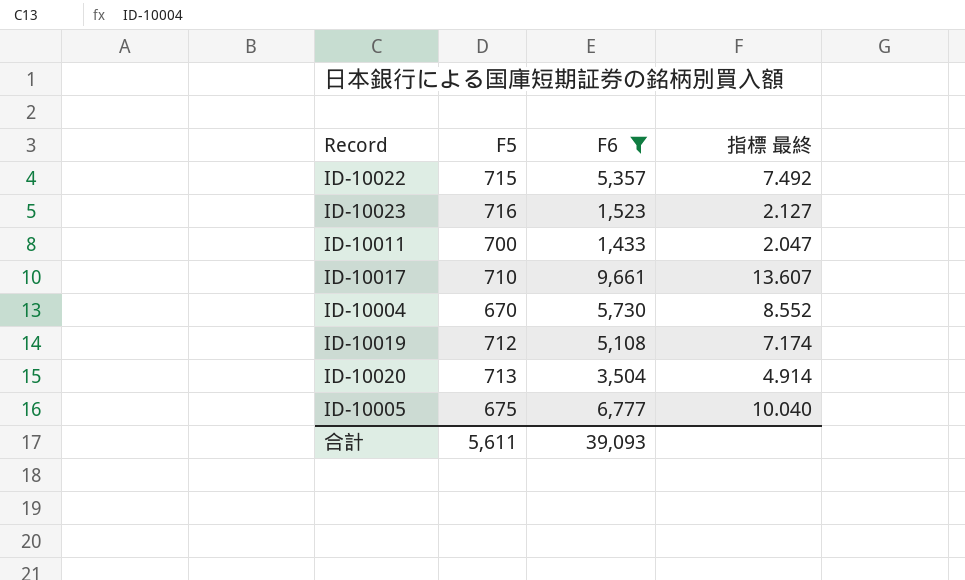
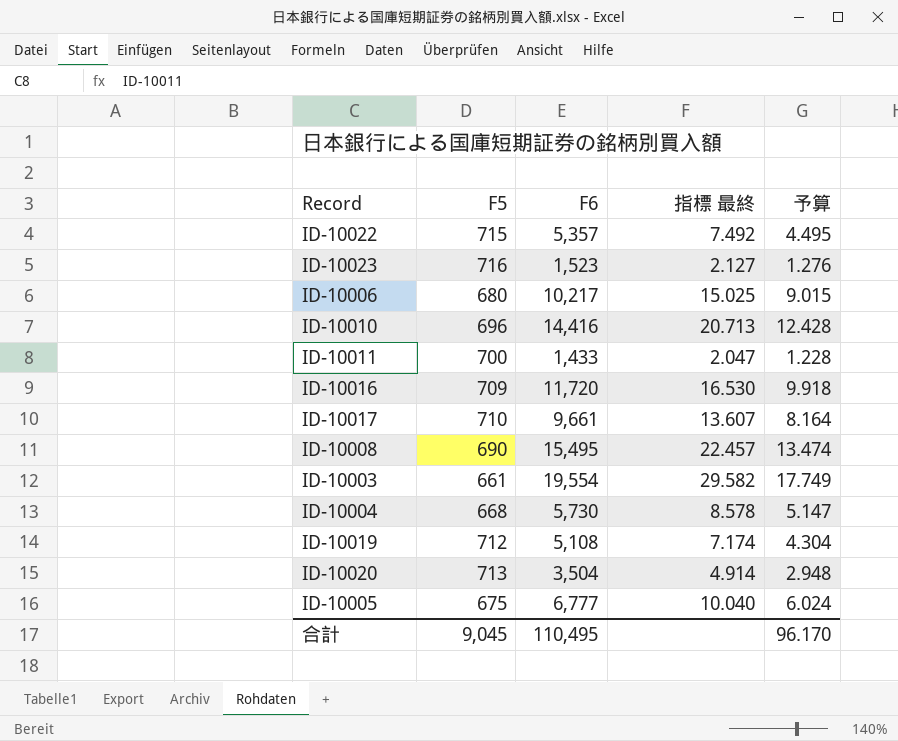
filter: F6 <= 9,661 -> none
column 予算 | formula: none -> [指標 最終] * 0.6
ID-10004 | F5: 670 -> 668
ID-10004 | 指標 最終: 8.552 -> 8.578
合計 | F5: 5,611 -> 9,045
合計 | F6: 39,093 -> 110,495

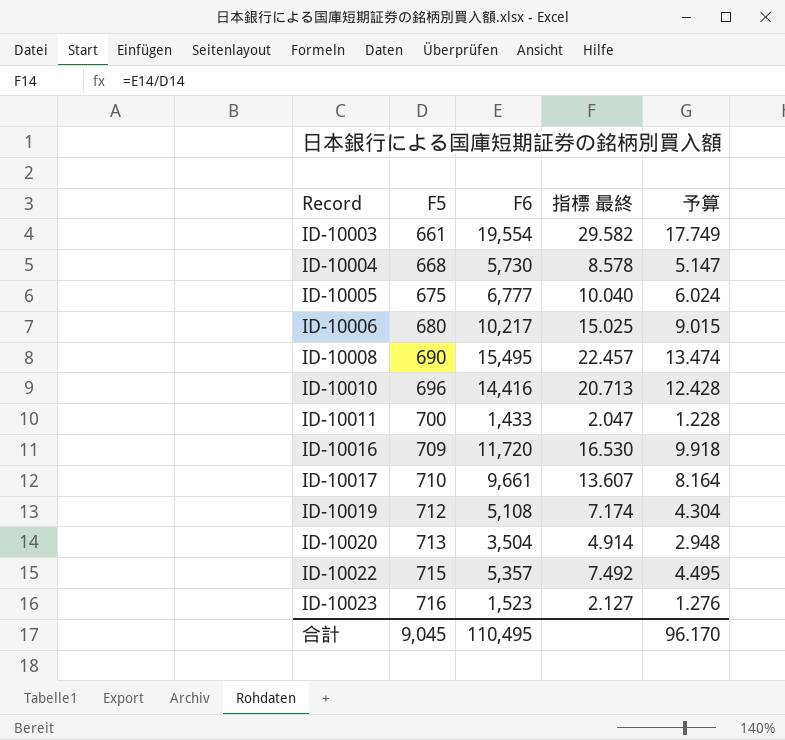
row order: none -> Record ascending

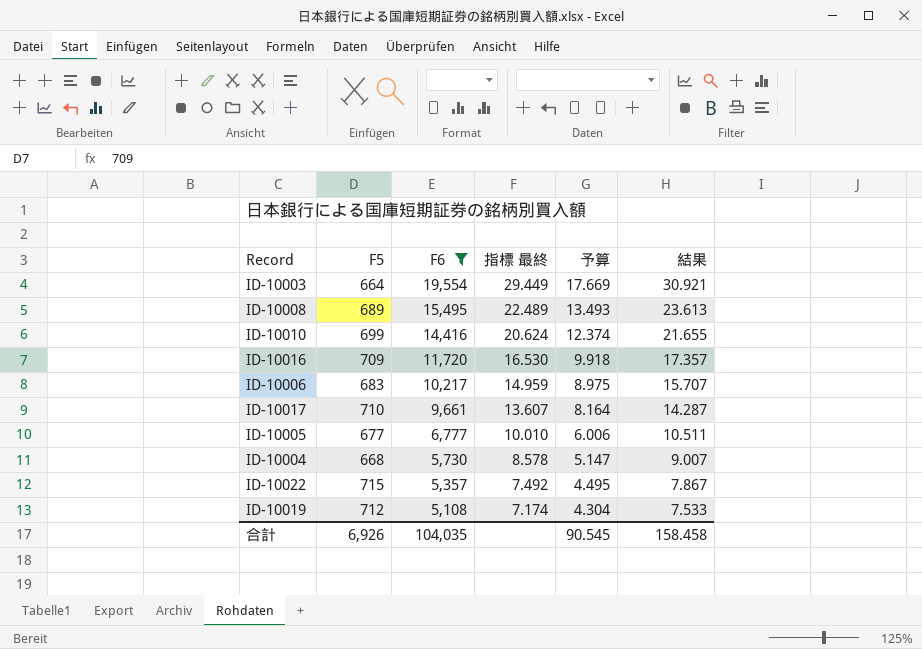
filter: none -> F6 >= 5,108
row order: Record ascending -> F6 descending
column 結果 | formula: none -> [指標 最終] * 1.05
ID-10003 | F5: 661 -> 664
ID-10003 | 指標 最終: 29.582 -> 29.449
ID-10003 | 予算: 17.749 -> 17.669
ID-10008 | F5: 690 -> 689
ID-10008 | 指標 最終: 22.457 -> 22.489
ID-10008 | 予算: 13.474 -> 13.493
ID-10010 | F5: 696 -> 699
ID-10010 | 指標 最終: 20.713 -> 20.624
ID-10010 | 予算: 12.428 -> 12.374
ID-10006 | F5: 680 -> 683
ID-10006 | 指標 最終: 15.025 -> 14.959
ID-10006 | 予算: 9.015 -> 8.975
ID-10005 | F5: 675 -> 677
ID-10005 | 指標 最終: 10.040 -> 10.010
ID-10005 | 予算: 6.024 -> 6.006
合計 | F5: 9,045 -> 6,926
合計 | F6: 110,495 -> 104,035
合計 | 予算: 96.170 -> 90.545

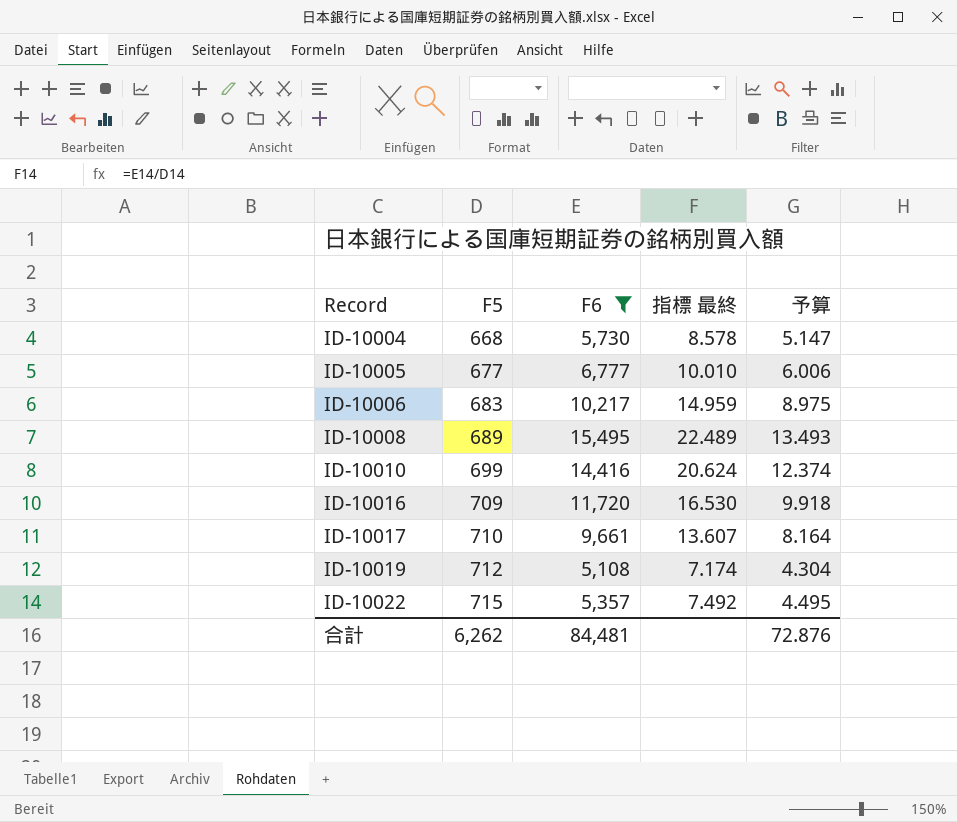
row order: F6 descending -> Record ascending
column 結果 | formula: [指標 最終] * 1.05 -> none
row ID-10003: 664 | 19,554 | 29.449 | 17.669 | 30.921 -> none
合計 | F5: 6,926 -> 6,262
合計 | F6: 104,035 -> 84,481
合計 | 予算: 90.545 -> 72.876

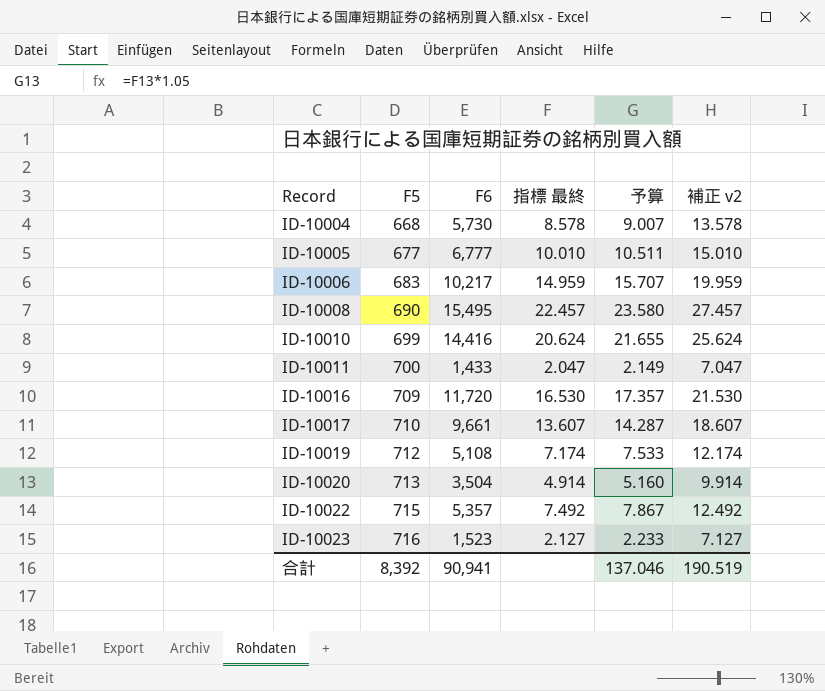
filter: F6 >= 5,108 -> none
column 予算 | formula: [指標 最終] * 0.6 -> [指標 最終] * 1.05
column 補正 v2 | formula: none -> [指標 最終] + 5
ID-10008 | F5: 689 -> 690
ID-10008 | 指標 最終: 22.489 -> 22.457
合計 | F5: 6,262 -> 8,392
合計 | F6: 84,481 -> 90,941
合計 | 予算: 72.876 -> 137.046

